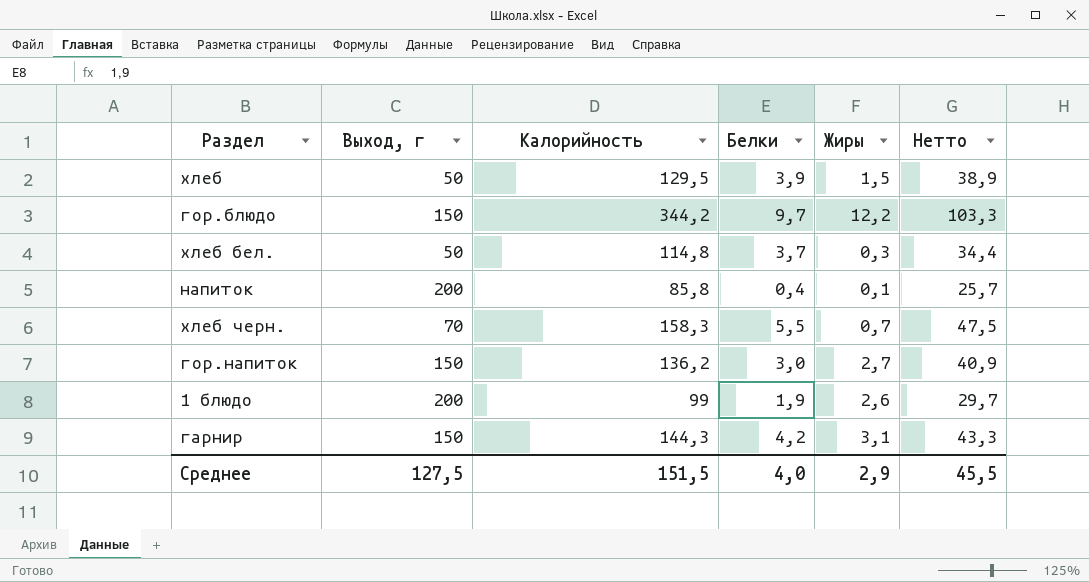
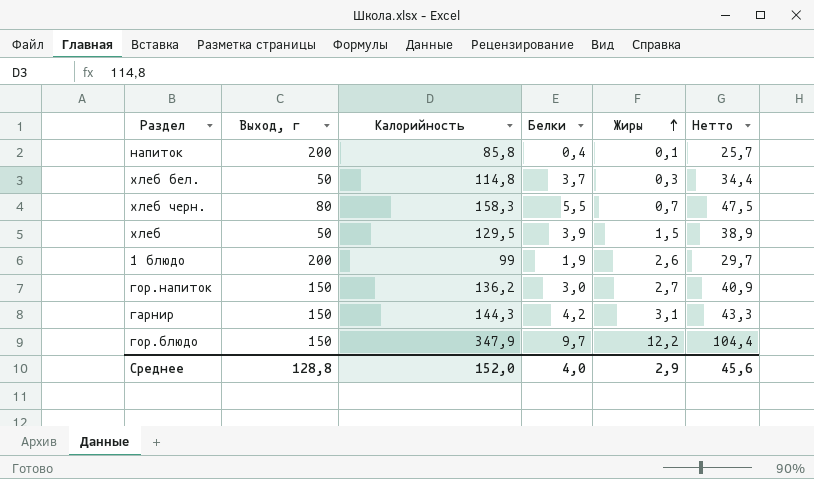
row order: none -> Жиры ascending
хлеб черн. | Выход, г: 70 -> 80
гор.блюдо | Калорийность: 344,2 -> 347,9
гор.блюдо | Нетто: 103,3 -> 104,4
Среднее | Выход, г: 127,5 -> 128,8
Среднее | Калорийность: 151,5 -> 152,0
Среднее | Нетто: 45,5 -> 45,6

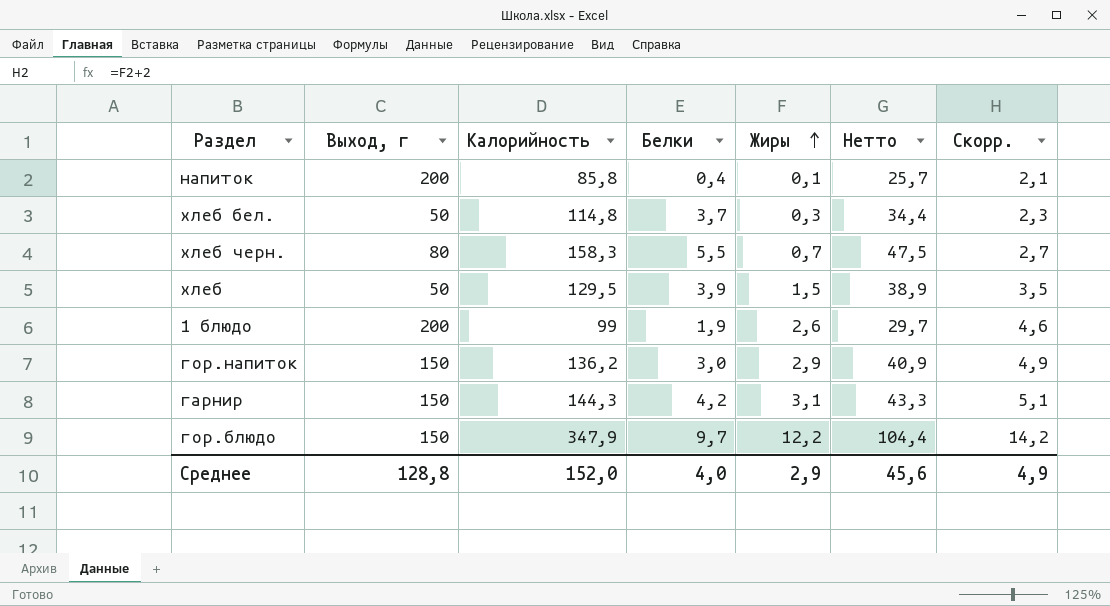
column Скорр. | formula: none -> [Жиры] + 2
гор.напиток | Жиры: 2,7 -> 2,9

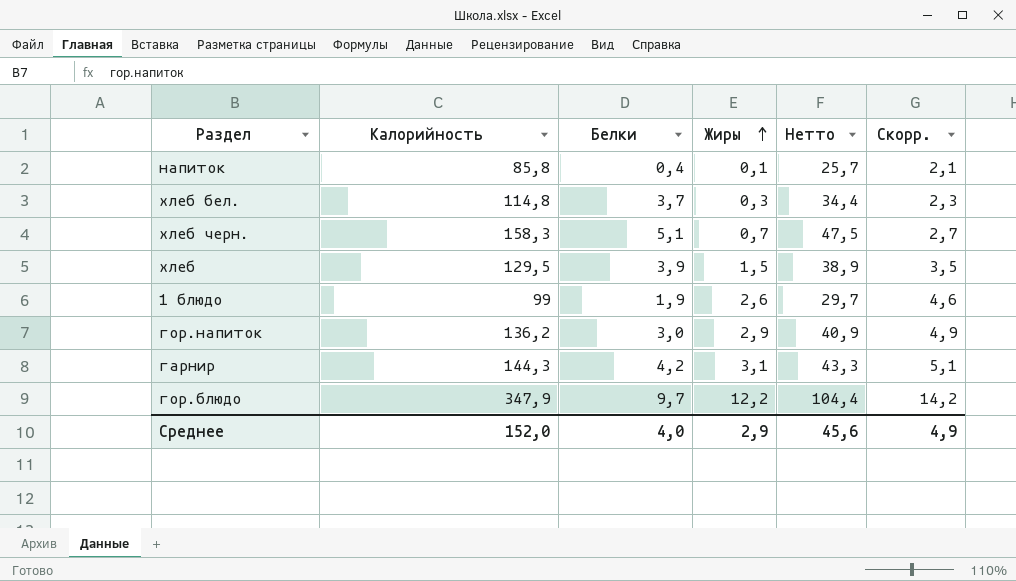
column Выход, г | position: 2 -> none
хлеб черн. | Белки: 5,5 -> 5,1

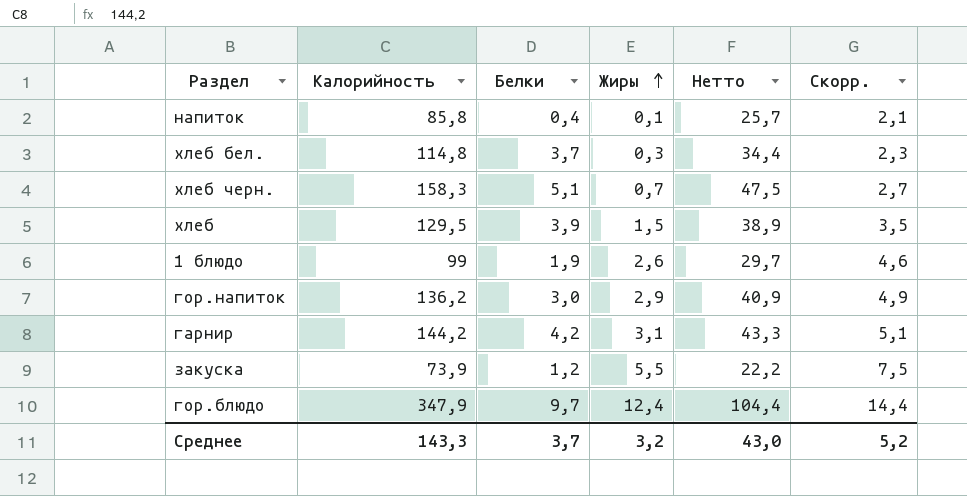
гарнир | Калорийность: 144,3 -> 144,2
row закуска: none -> 73,9 | 1,2 | 5,5 | 22,2 | 7,5
гор.блюдо | Жиры: 12,2 -> 12,4
гор.блюдо | Скорр.: 14,2 -> 14,4
Среднее | Калорийность: 152,0 -> 143,3
Среднее | Белки: 4,0 -> 3,7
Среднее | Жиры: 2,9 -> 3,2
Среднее | Нетто: 45,6 -> 43,0
Среднее | Скорр.: 4,9 -> 5,2

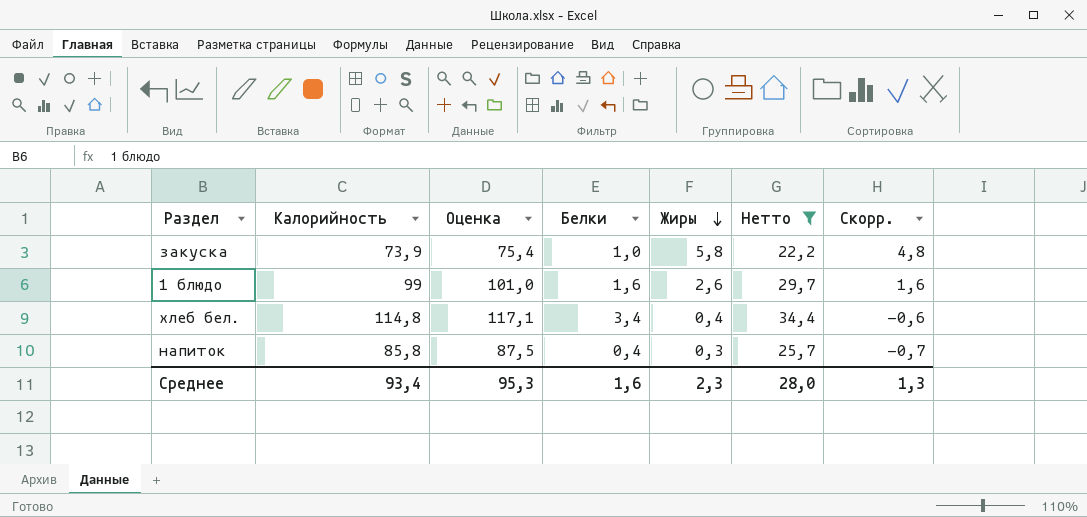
filter: none -> Нетто <= 34,4
row order: Жиры ascending -> Жиры descending
column Оценка | formula: none -> [Калорийность] * 1,02
column Скорр. | formula: [Жиры] + 2 -> [Жиры] - 1
закуска | Белки: 1,2 -> 1,0
закуска | Жиры: 5,5 -> 5,8
1 блюдо | Белки: 1,9 -> 1,6
хлеб бел. | Белки: 3,7 -> 3,4
хлеб бел. | Жиры: 0,3 -> 0,4
напиток | Жиры: 0,1 -> 0,3
Среднее | Калорийность: 143,3 -> 93,4
Среднее | Белки: 3,7 -> 1,6
Среднее | Жиры: 3,2 -> 2,3
Среднее | Нетто: 43,0 -> 28,0
Среднее | Скорр.: 5,2 -> 1,3

